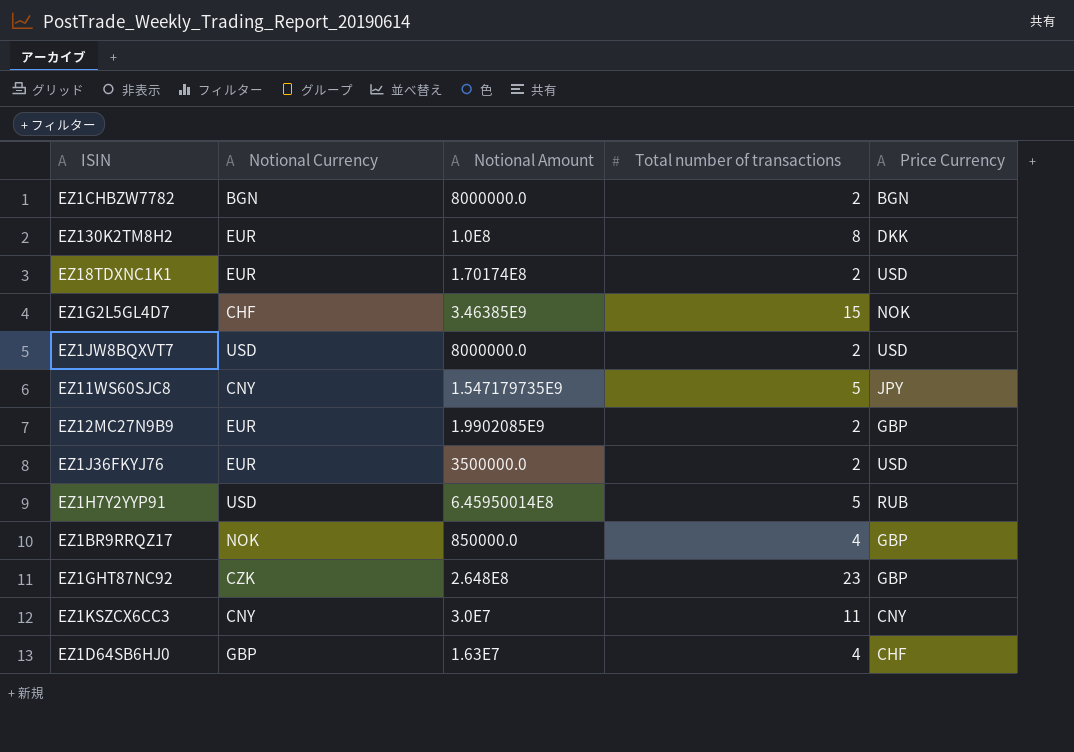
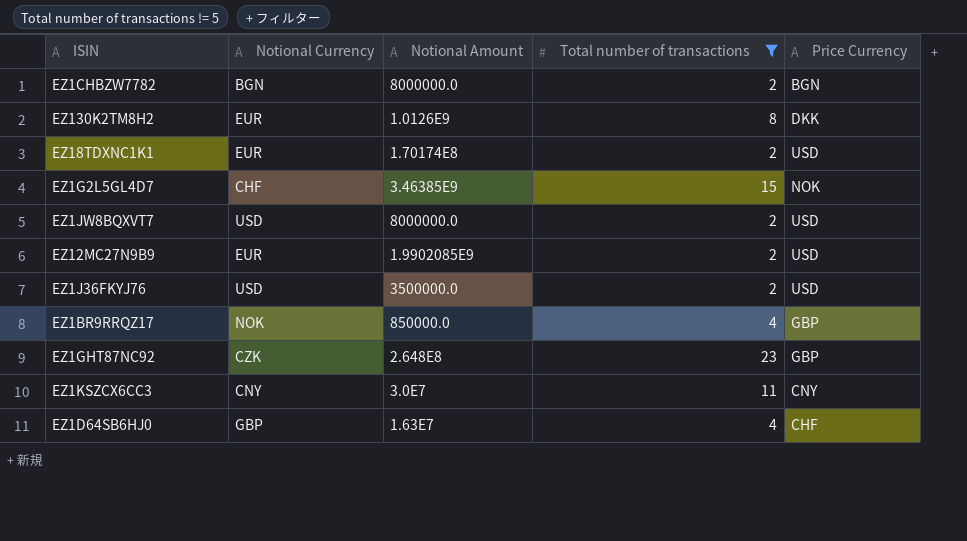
filter: none -> Total number of transactions != 5
EZ130K2TM8H2 | Notional Amount: 1.0E8 -> 1.0126E9
EZ12MC27N9B9 | Price Currency: GBP -> USD
EZ1J36FKYJ76 | Notional Currency: EUR -> USD

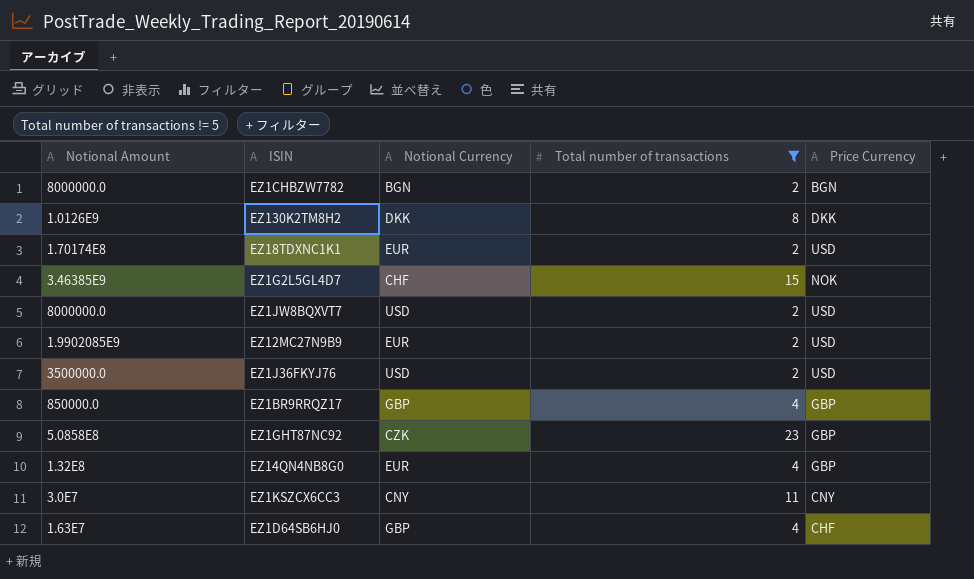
column Notional Amount | position: 3 -> 1
EZ130K2TM8H2 | Notional Currency: EUR -> DKK
EZ1BR9RRQZ17 | Notional Currency: NOK -> GBP
EZ1GHT87NC92 | Notional Amount: 2.648E8 -> 5.0858E8
row EZ14QN4NB8G0: none -> 1.32E8 | EUR | 4 | GBP

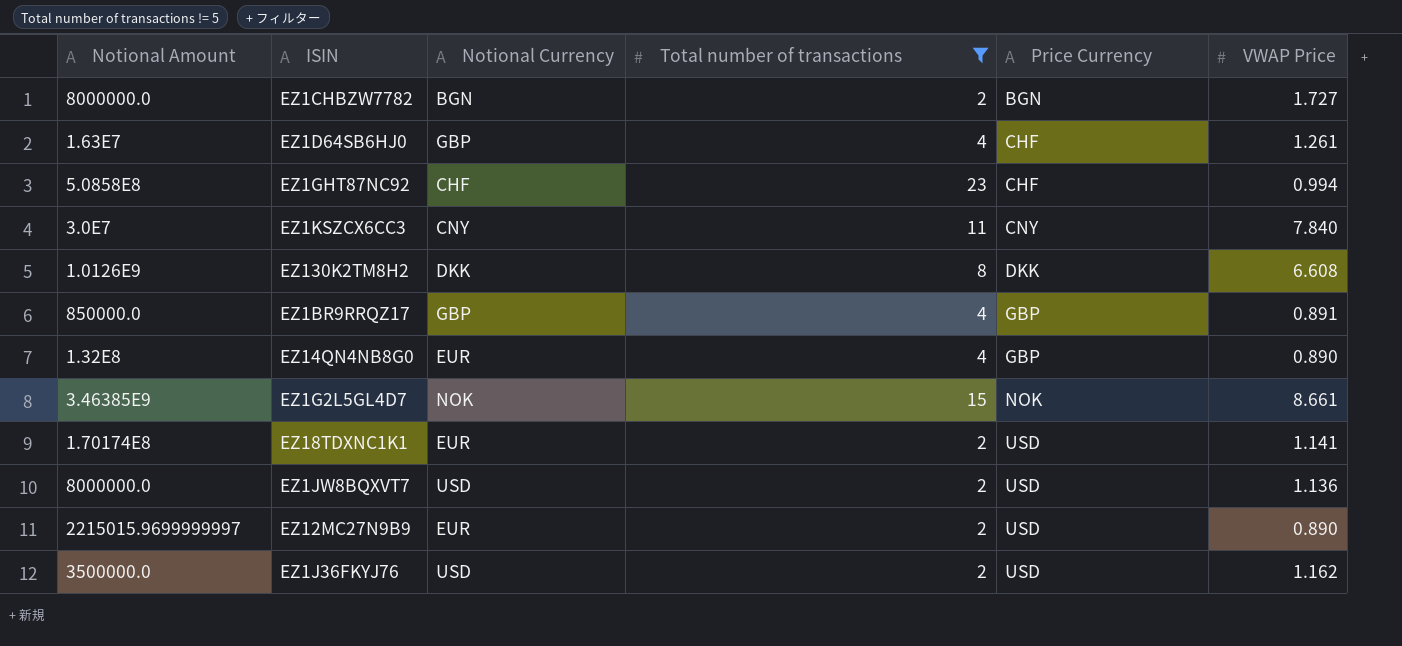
row order: none -> Price Currency ascending
column VWAP Price | position: none -> 6
EZ1GHT87NC92 | Notional Currency: CZK -> CHF
EZ1GHT87NC92 | Price Currency: GBP -> CHF
EZ1G2L5GL4D7 | Notional Currency: CHF -> NOK
EZ12MC27N9B9 | Notional Amount: 1.9902085E9 -> 2215015.9699999997

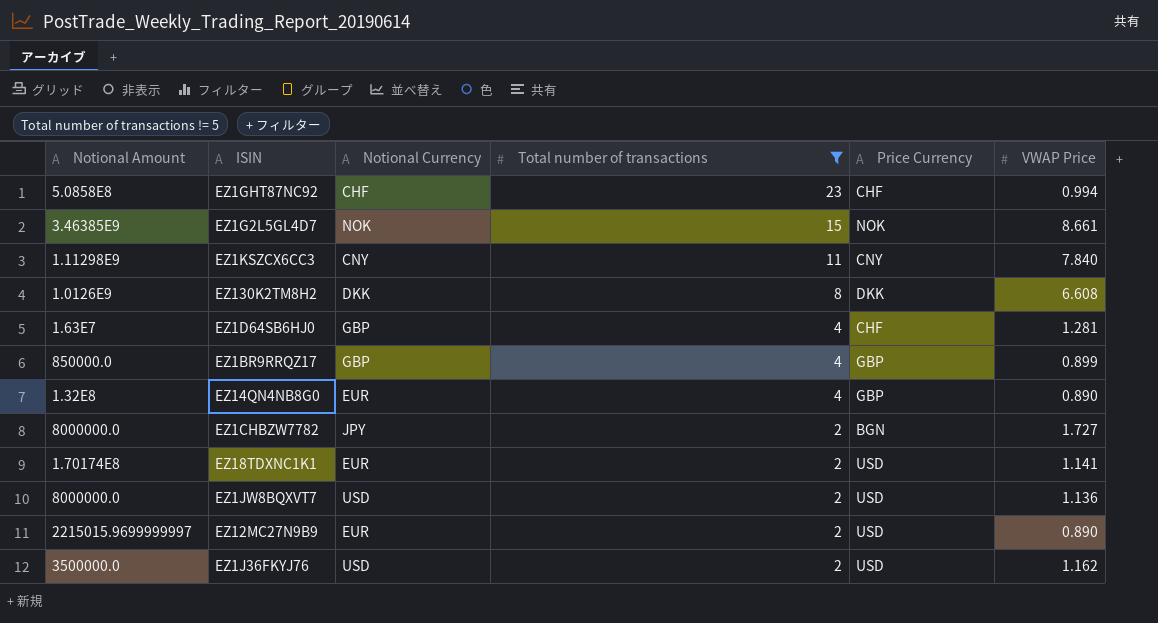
row order: Price Currency ascending -> Total number of transactions descending
EZ1KSZCX6CC3 | Notional Amount: 3.0E7 -> 1.11298E9
EZ1D64SB6HJ0 | VWAP Price: 1.261 -> 1.281
EZ1BR9RRQZ17 | VWAP Price: 0.891 -> 0.899
EZ1CHBZW7782 | Notional Currency: BGN -> JPY

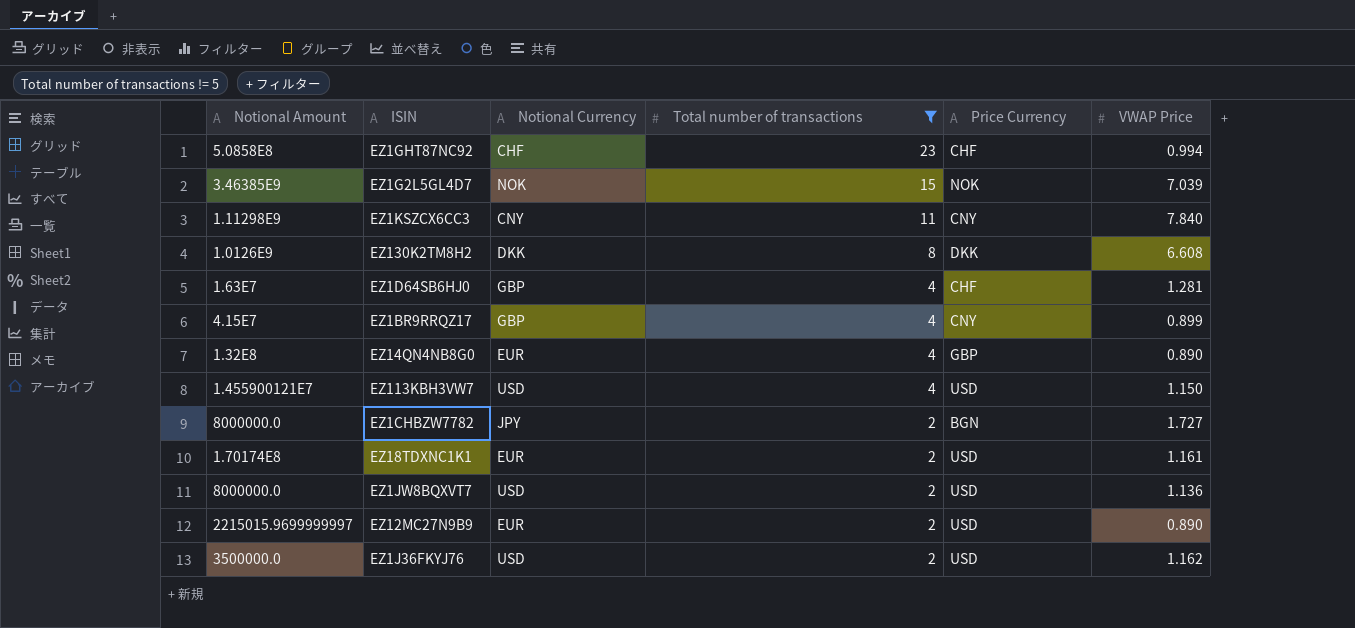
EZ1G2L5GL4D7 | VWAP Price: 8.661 -> 7.039
EZ1BR9RRQZ17 | Notional Amount: 850000.0 -> 4.15E7
EZ1BR9RRQZ17 | Price Currency: GBP -> CNY
row EZ113KBH3VW7: none -> 1.455900121E7 | USD | 4 | USD | 1.150
EZ18TDXNC1K1 | VWAP Price: 1.141 -> 1.161

